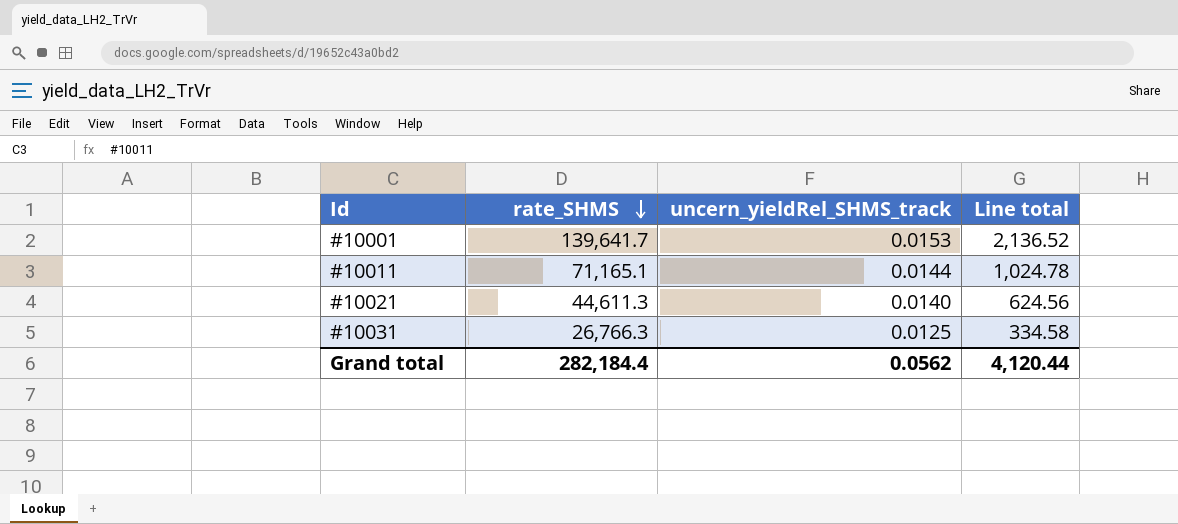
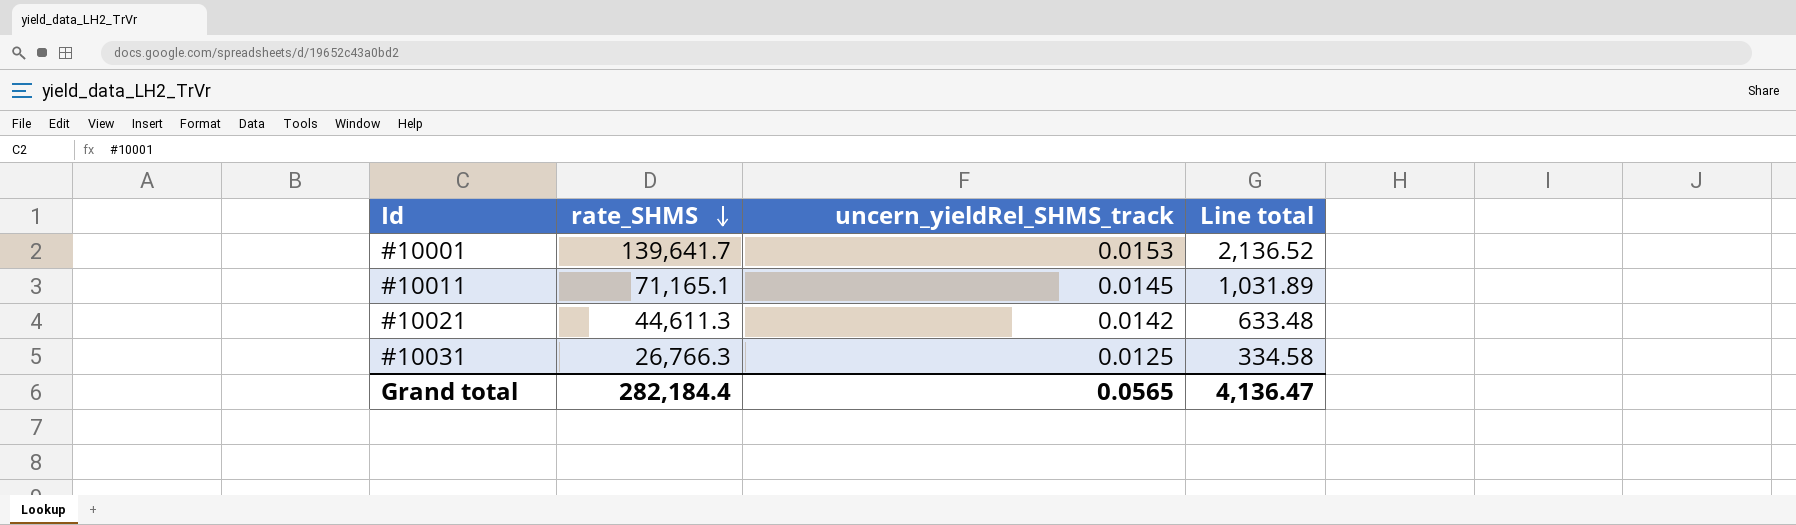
#10011 | uncern_yieldRel_SHMS_track: 0.0144 -> 0.0145
#10011 | Line total: 1,024.78 -> 1,031.89
#10021 | uncern_yieldRel_SHMS_track: 0.0140 -> 0.0142
#10021 | Line total: 624.56 -> 633.48
Grand total | uncern_yieldRel_SHMS_track: 0.0562 -> 0.0565
Grand total | Line total: 4,120.44 -> 4,136.47

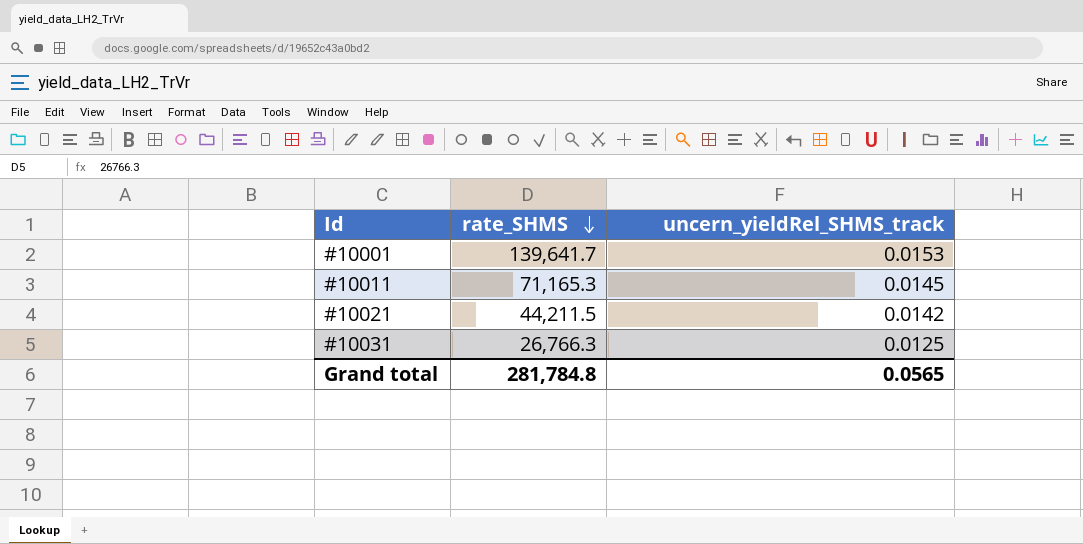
column Line total | formula: [rate_SHMS] * [uncern_yieldRel_SHMS_track] -> none
#10011 | rate_SHMS: 71,165.1 -> 71,165.3
#10021 | rate_SHMS: 44,611.3 -> 44,211.5
Grand total | rate_SHMS: 282,184.4 -> 281,784.8

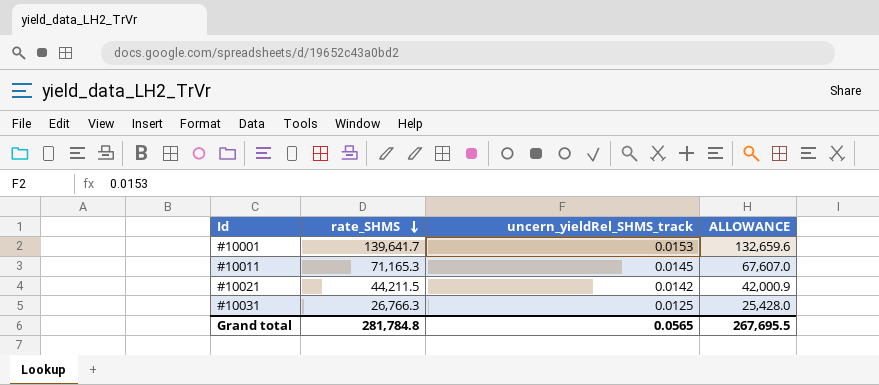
column ALLOWANCE | formula: none -> [rate_SHMS] * 0.95

